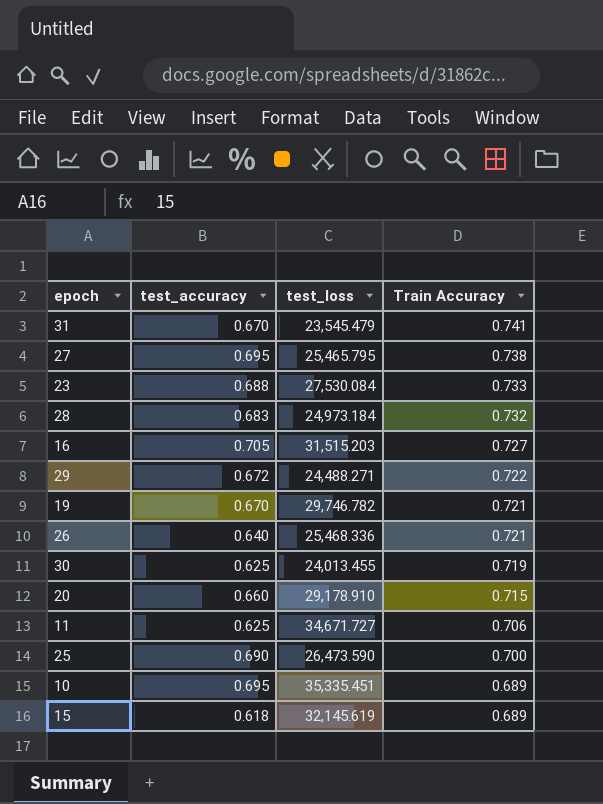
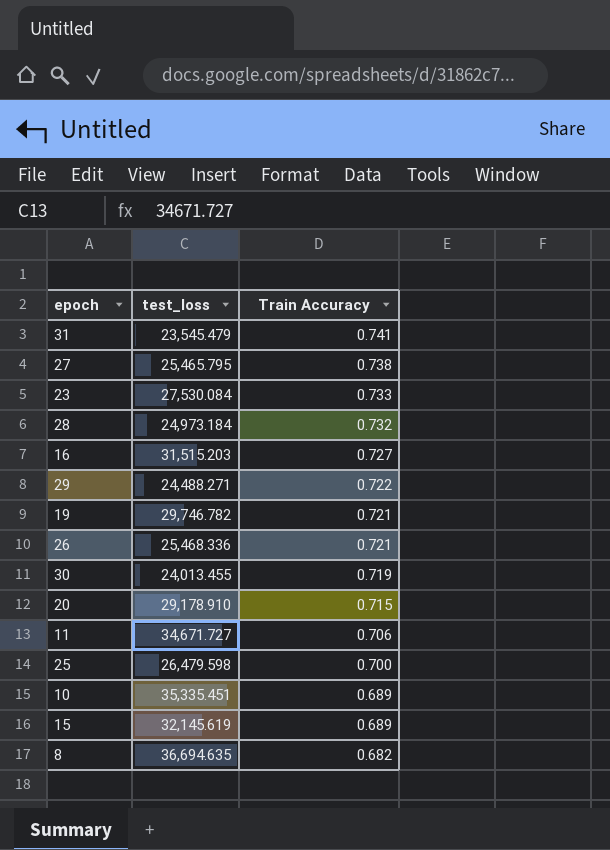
column test_accuracy | position: 2 -> none
25 | test_loss: 26,473.590 -> 26,479.598
row 8: none -> 36,694.635 | 0.682

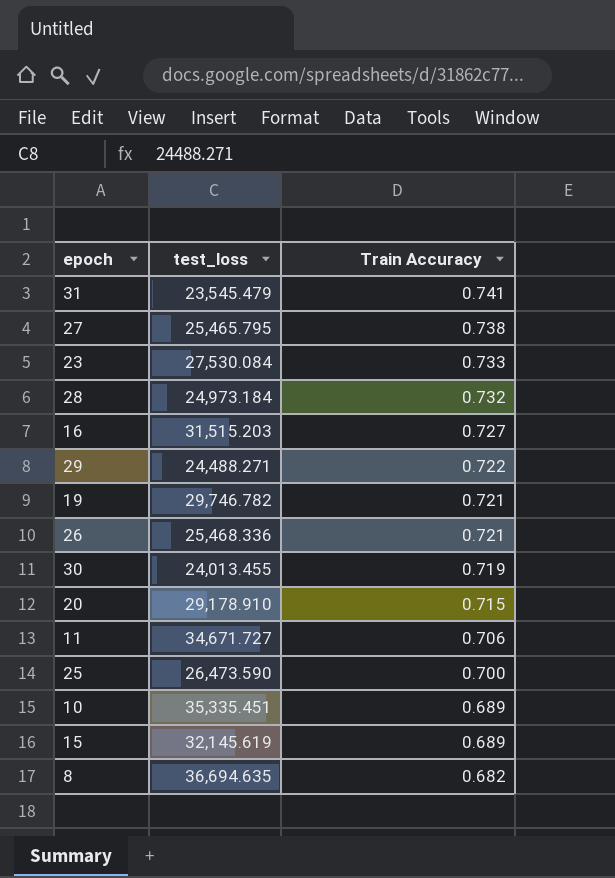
25 | test_loss: 26,479.598 -> 26,473.590

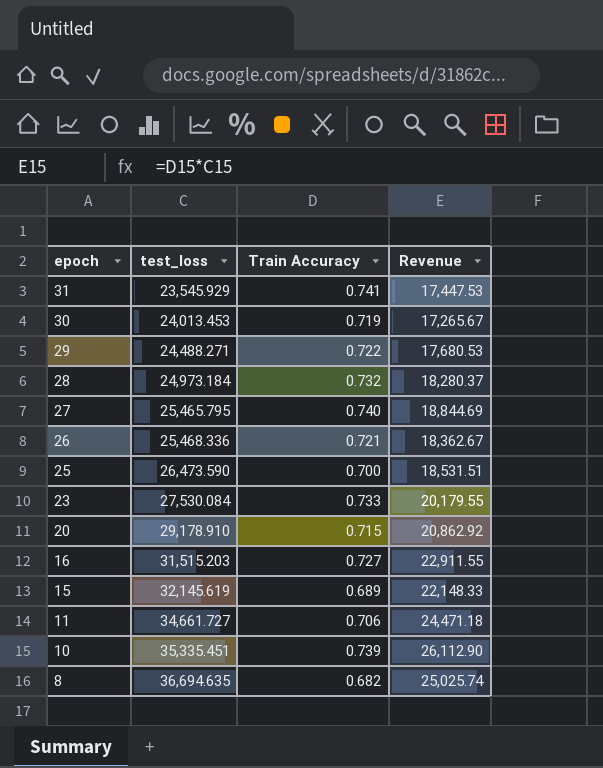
row order: Train Accuracy descending -> epoch descending
column Revenue | formula: none -> [test_loss] * [Train Accuracy]
row 19: 29,746.782 | 0.721 -> none
31 | test_loss: 23,545.479 -> 23,545.929
30 | test_loss: 24,013.455 -> 24,013.453
27 | Train Accuracy: 0.738 -> 0.740
11 | test_loss: 34,671.727 -> 34,661.727
10 | Train Accuracy: 0.689 -> 0.739

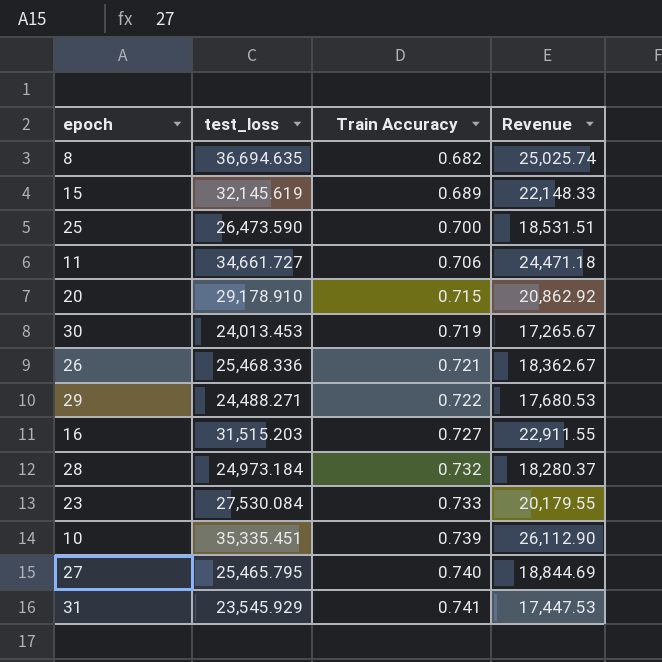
row order: epoch descending -> Train Accuracy ascending

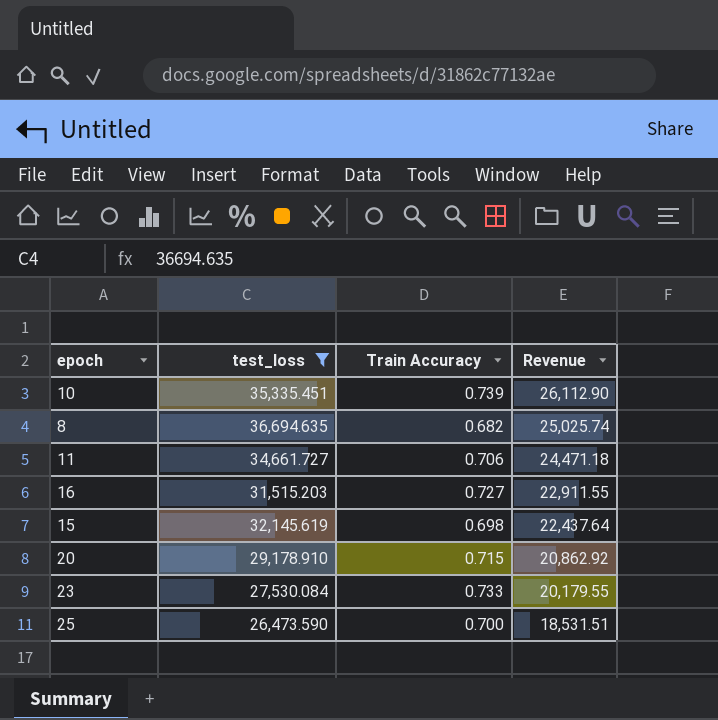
filter: none -> test_loss >= 26,473.590
row order: Train Accuracy ascending -> Revenue descending
15 | Train Accuracy: 0.689 -> 0.698
15 | Revenue: 22,148.33 -> 22,437.64

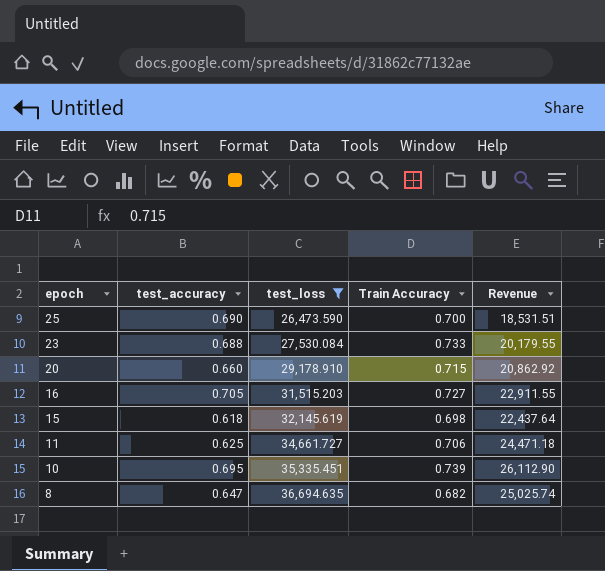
row order: Revenue descending -> epoch descending
column test_accuracy | position: none -> 2

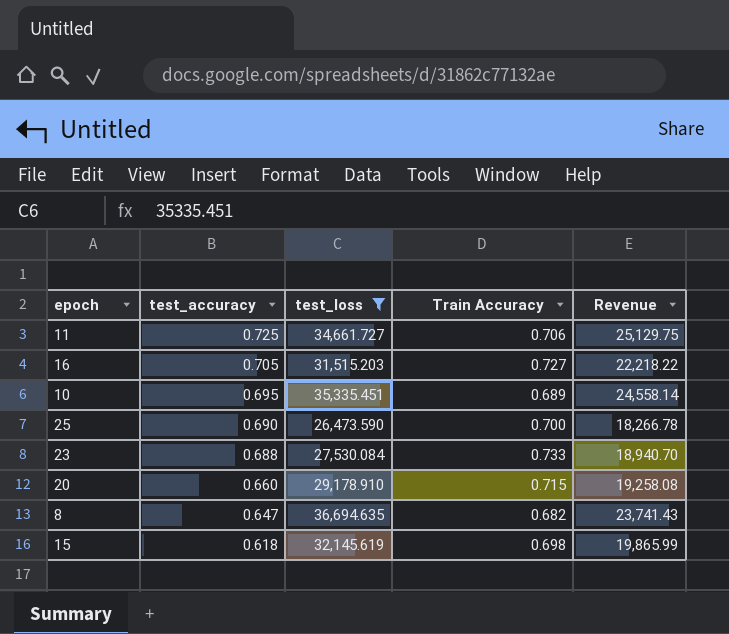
row order: epoch descending -> test_accuracy descending
column Revenue | formula: [test_loss] * [Train Accuracy] -> [test_accuracy] * [test_loss]
11 | test_accuracy: 0.625 -> 0.725
10 | Train Accuracy: 0.739 -> 0.689

